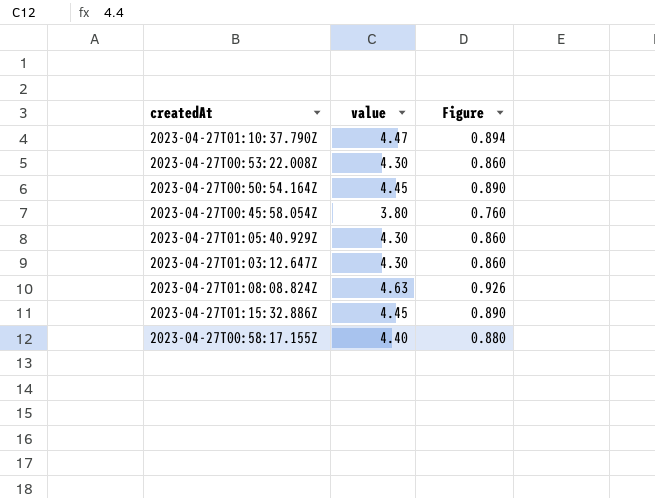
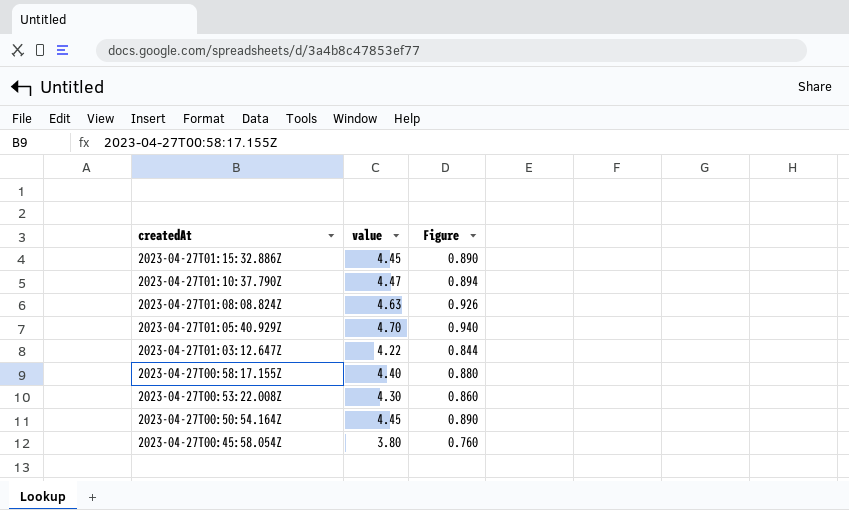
row order: none -> createdAt descending
2023-04-27T01:05:40.929Z | value: 4.30 -> 4.70
2023-04-27T01:05:40.929Z | Figure: 0.860 -> 0.940
2023-04-27T01:03:12.647Z | value: 4.30 -> 4.22
2023-04-27T01:03:12.647Z | Figure: 0.860 -> 0.844

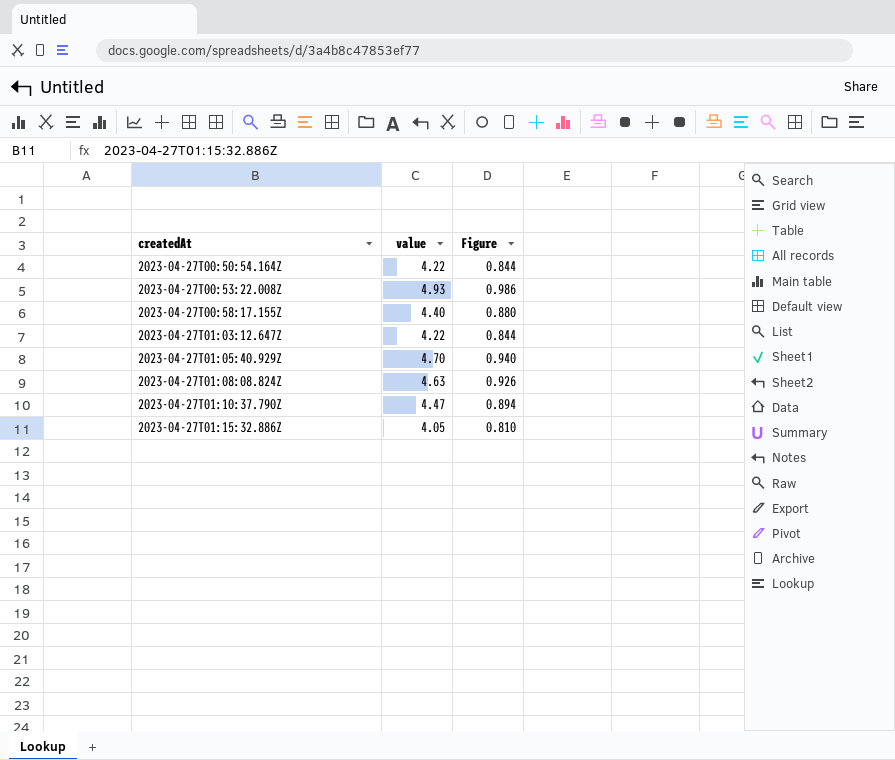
row order: createdAt descending -> createdAt ascending
row 2023-04-27T00:45:58.054Z: 3.80 | 0.760 -> none
2023-04-27T00:50:54.164Z | value: 4.45 -> 4.22
2023-04-27T00:50:54.164Z | Figure: 0.890 -> 0.844
2023-04-27T00:53:22.008Z | value: 4.30 -> 4.93
2023-04-27T00:53:22.008Z | Figure: 0.860 -> 0.986
2023-04-27T01:15:32.886Z | value: 4.45 -> 4.05
2023-04-27T01:15:32.886Z | Figure: 0.890 -> 0.810

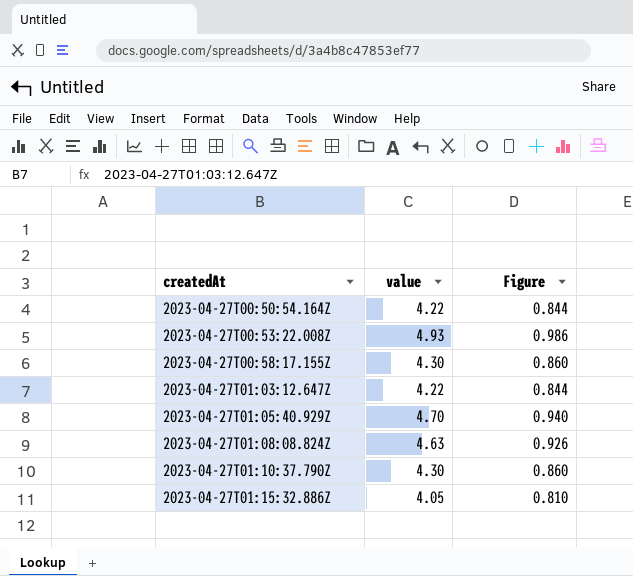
2023-04-27T00:58:17.155Z | value: 4.40 -> 4.30
2023-04-27T00:58:17.155Z | Figure: 0.880 -> 0.860
2023-04-27T01:10:37.790Z | value: 4.47 -> 4.30
2023-04-27T01:10:37.790Z | Figure: 0.894 -> 0.860

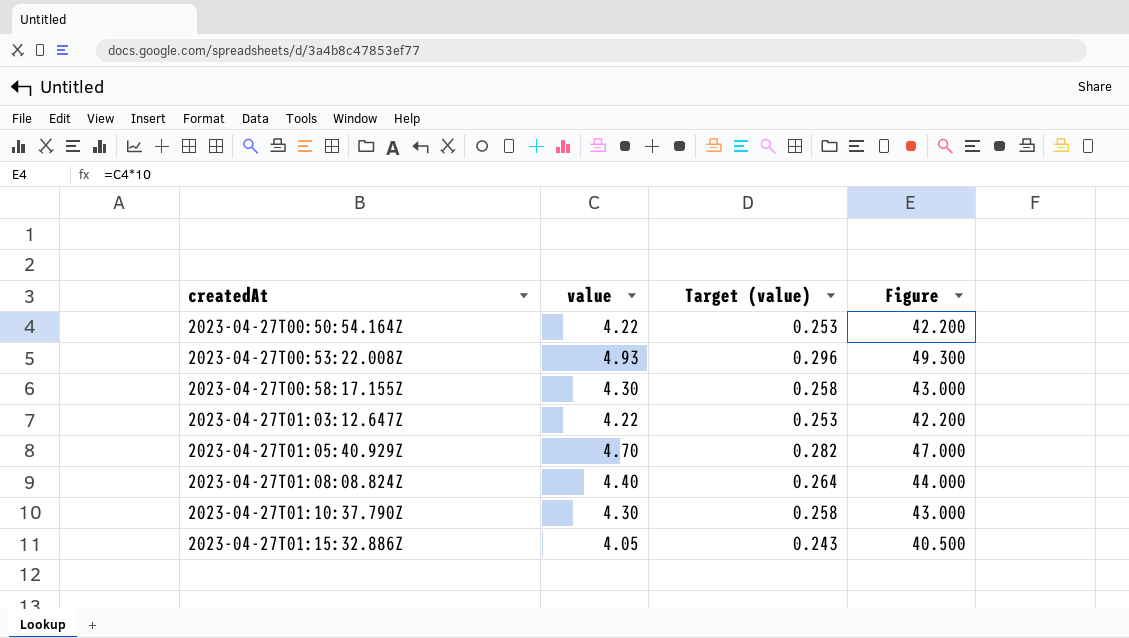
column Target (value) | formula: none -> [value] * 0.06
column Figure | formula: [value] * 0.2 -> [value] * 10
2023-04-27T01:08:08.824Z | value: 4.63 -> 4.40

